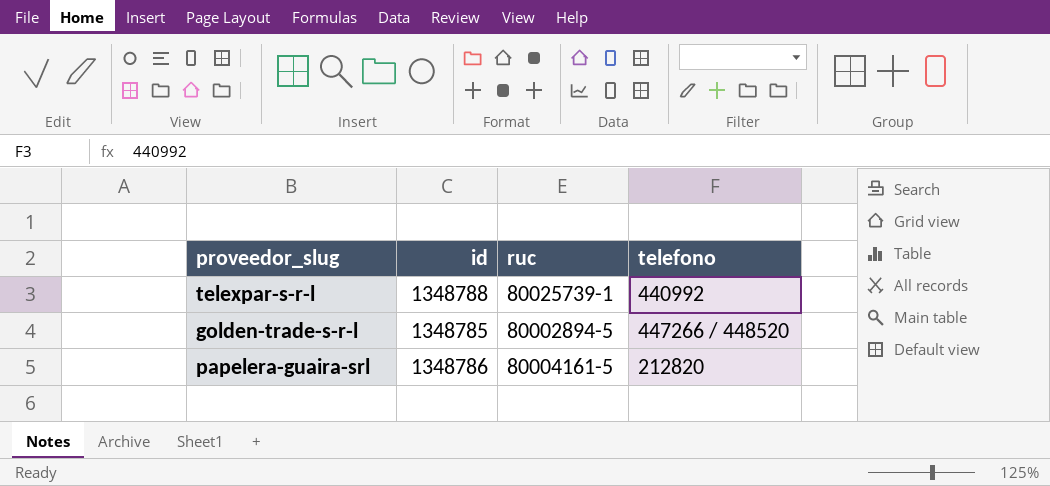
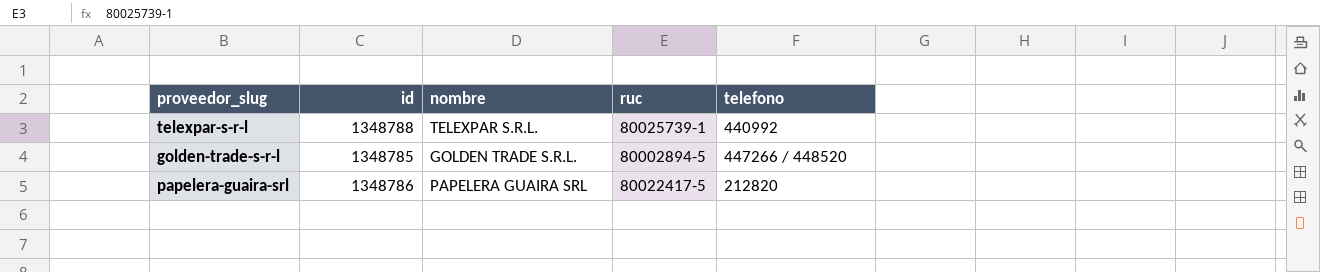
column nombre | position: none -> 3
papelera-guaira-srl | ruc: 80004161-5 -> 80022417-5

